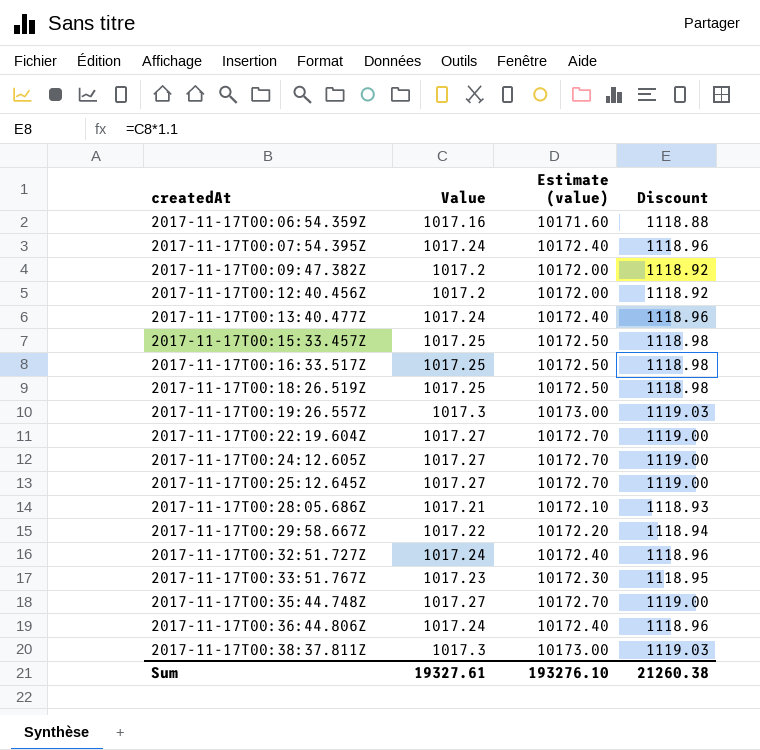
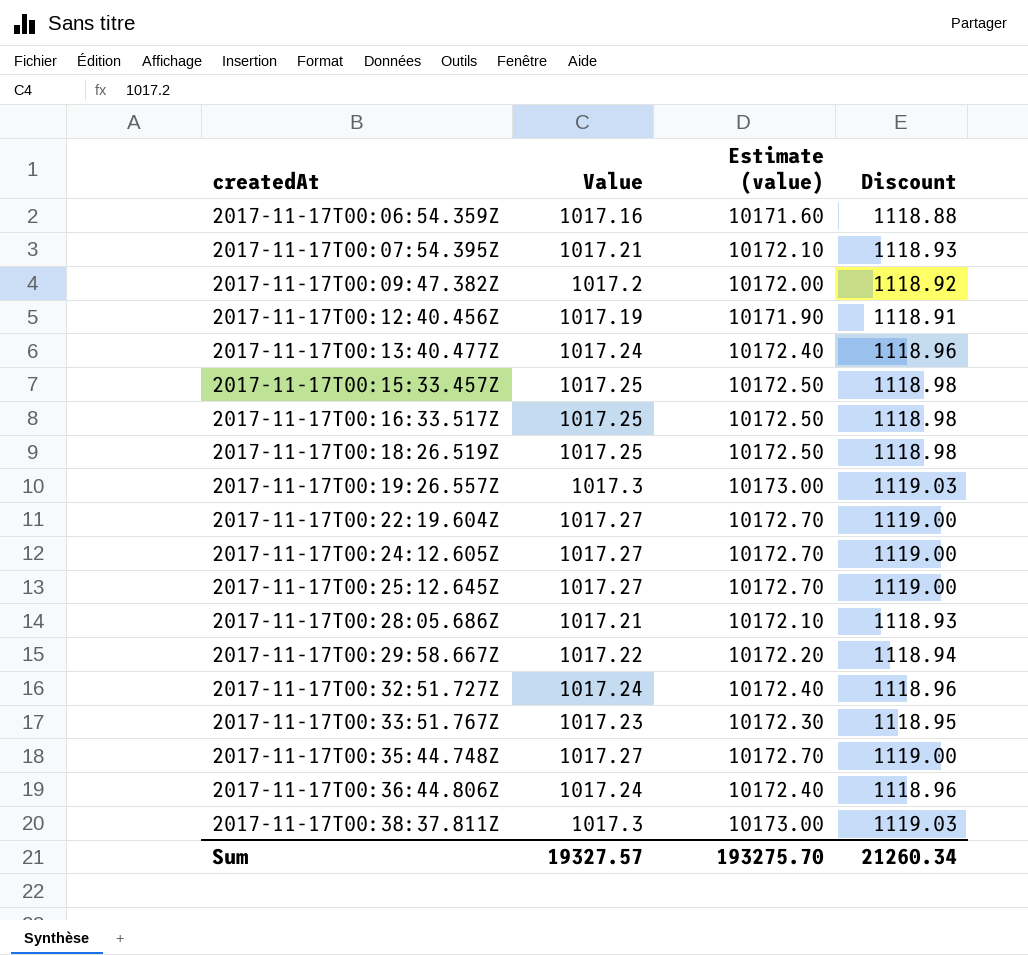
2017-11-17T00:07:54.395Z | Value: 1017.24 -> 1017.21
2017-11-17T00:07:54.395Z | Estimate (value): 10172.40 -> 10172.10
2017-11-17T00:07:54.395Z | Discount: 1118.96 -> 1118.93
2017-11-17T00:12:40.456Z | Value: 1017.2 -> 1017.19
2017-11-17T00:12:40.456Z | Estimate (value): 10172.00 -> 10171.90
2017-11-17T00:12:40.456Z | Discount: 1118.92 -> 1118.91
Sum | Value: 19327.61 -> 19327.57
Sum | Estimate (value): 193276.10 -> 193275.70
Sum | Discount: 21260.38 -> 21260.34

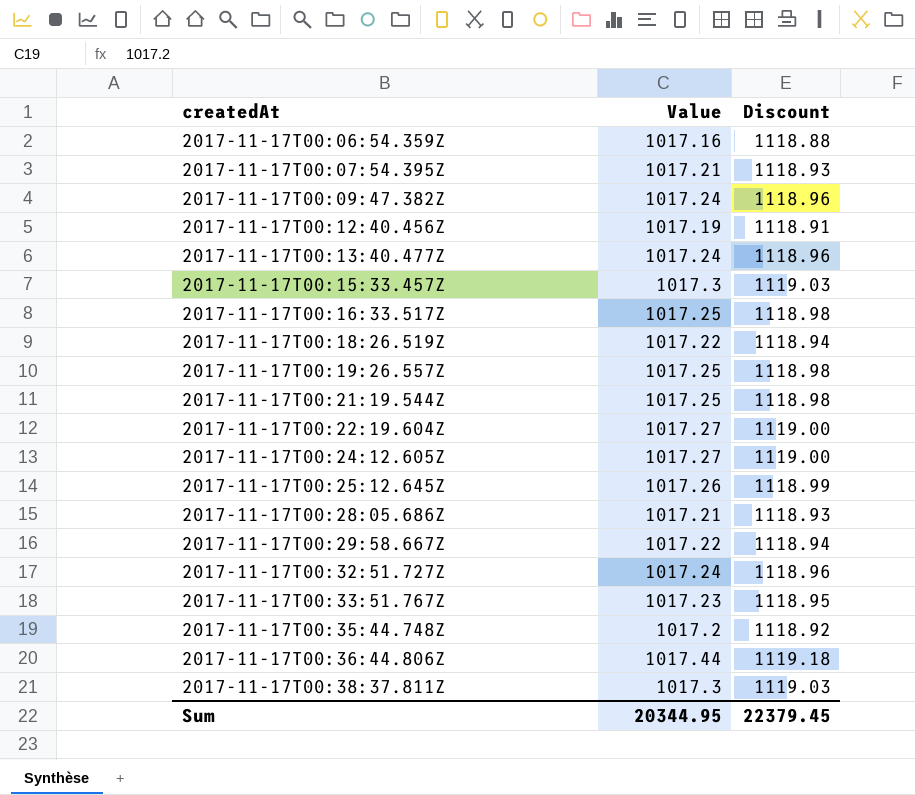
column Estimate (value) | formula: [Value] * 10 -> none
2017-11-17T00:09:47.382Z | Value: 1017.2 -> 1017.24
2017-11-17T00:09:47.382Z | Discount: 1118.92 -> 1118.96
2017-11-17T00:15:33.457Z | Value: 1017.25 -> 1017.3
2017-11-17T00:15:33.457Z | Discount: 1118.98 -> 1119.03
2017-11-17T00:18:26.519Z | Value: 1017.25 -> 1017.22
2017-11-17T00:18:26.519Z | Discount: 1118.98 -> 1118.94
2017-11-17T00:19:26.557Z | Value: 1017.3 -> 1017.25
2017-11-17T00:19:26.557Z | Discount: 1119.03 -> 1118.98
row 2017-11-17T00:21:19.544Z: none -> 1017.25 | 1118.98
2017-11-17T00:25:12.645Z | Value: 1017.27 -> 1017.26
2017-11-17T00:25:12.645Z | Discount: 1119.00 -> 1118.99
2017-11-17T00:35:44.748Z | Value: 1017.27 -> 1017.2
2017-11-17T00:35:44.748Z | Discount: 1119.00 -> 1118.92
2017-11-17T00:36:44.806Z | Value: 1017.24 -> 1017.44
2017-11-17T00:36:44.806Z | Discount: 1118.96 -> 1119.18
Sum | Value: 19327.57 -> 20344.95
Sum | Discount: 21260.34 -> 22379.45

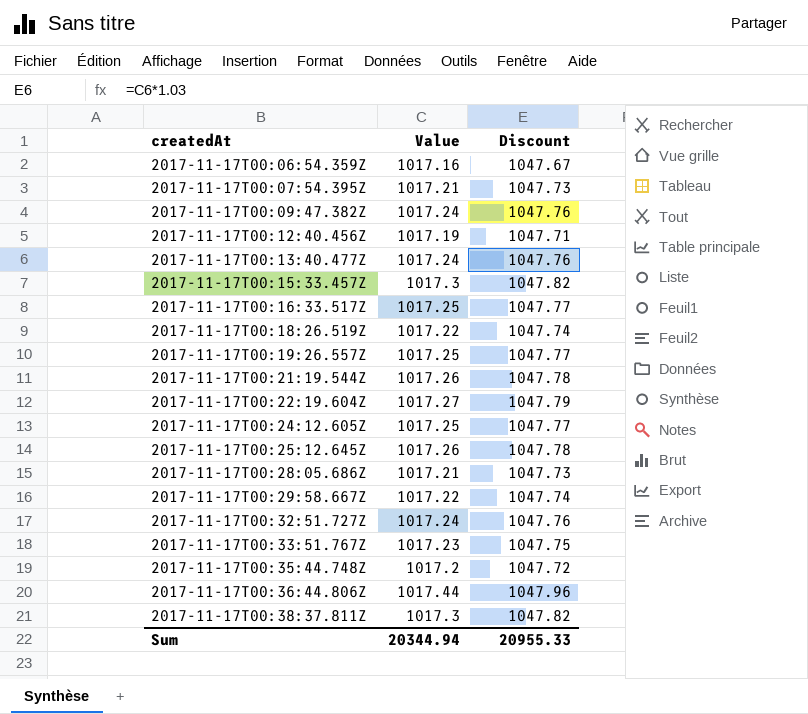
column Discount | formula: [Value] * 1.1 -> [Value] * 1.03
2017-11-17T00:21:19.544Z | Value: 1017.25 -> 1017.26
2017-11-17T00:24:12.605Z | Value: 1017.27 -> 1017.25
Sum | Value: 20344.95 -> 20344.94
Sum | Discount: 22379.45 -> 20955.33

